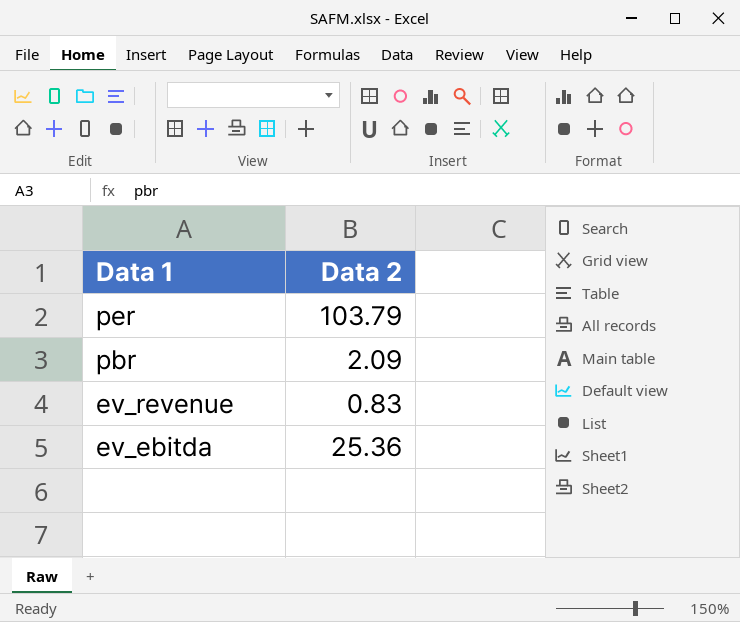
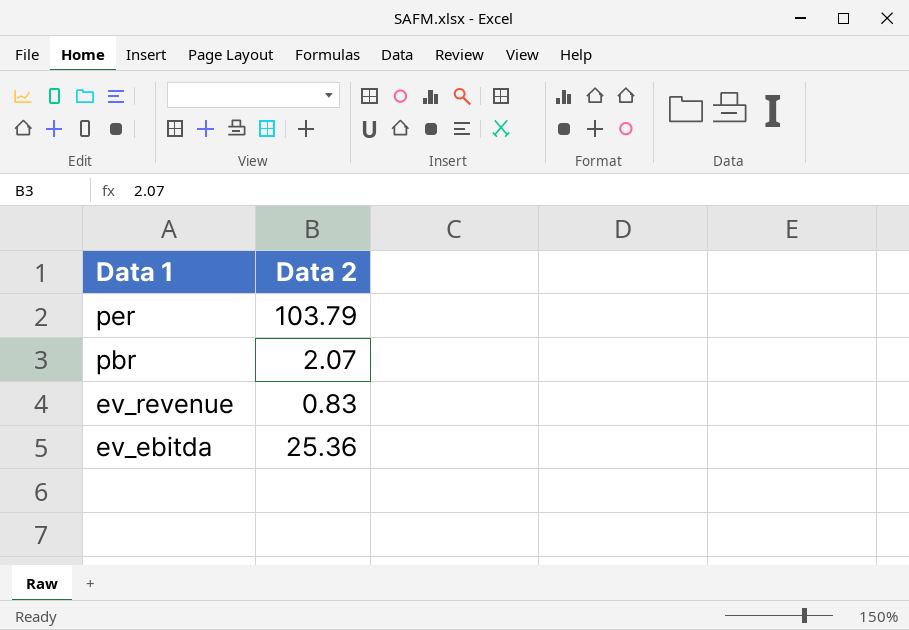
pbr | Data 2: 2.09 -> 2.07

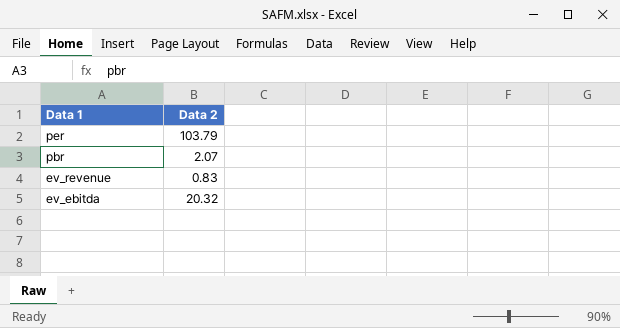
ev_ebitda | Data 2: 25.36 -> 20.32

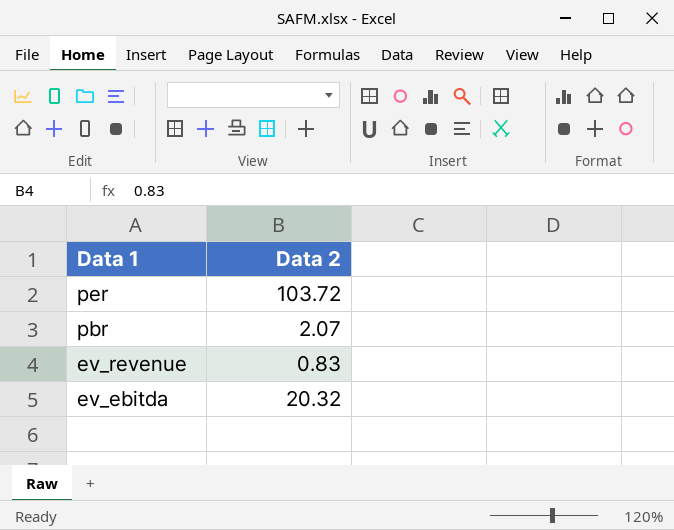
per | Data 2: 103.79 -> 103.72

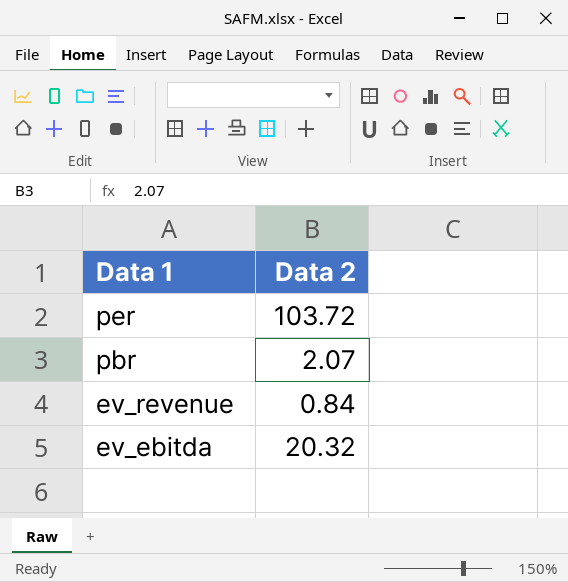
ev_revenue | Data 2: 0.83 -> 0.84

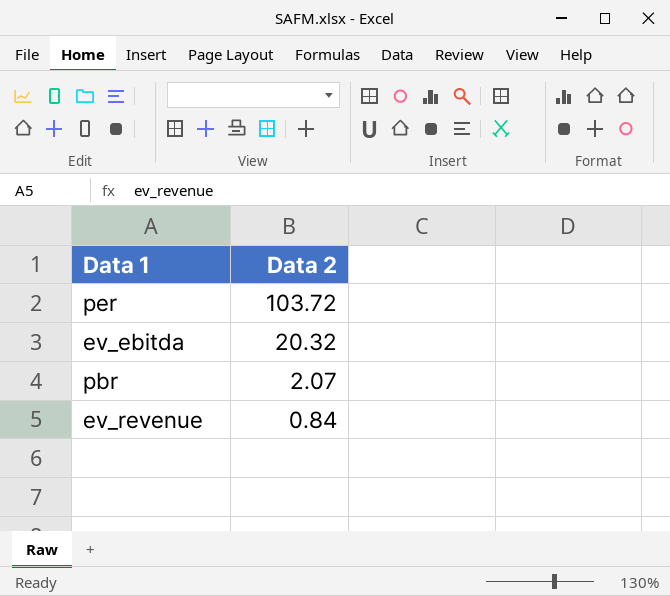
row order: Data 1 descending -> Data 2 descending

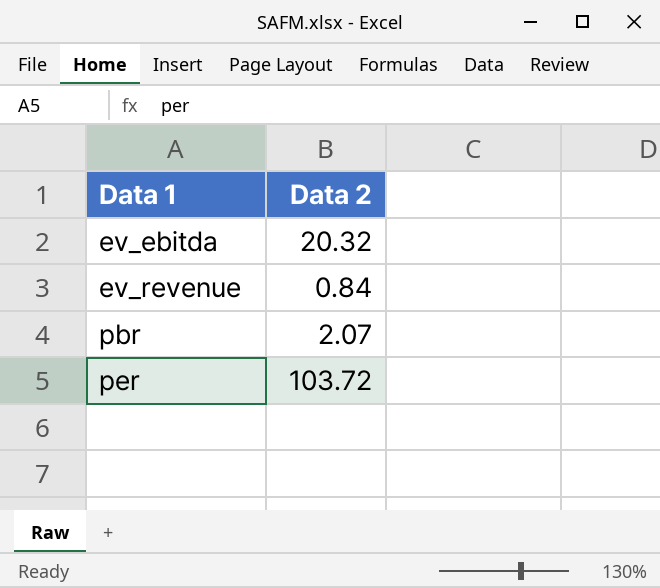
row order: Data 2 descending -> Data 1 ascending

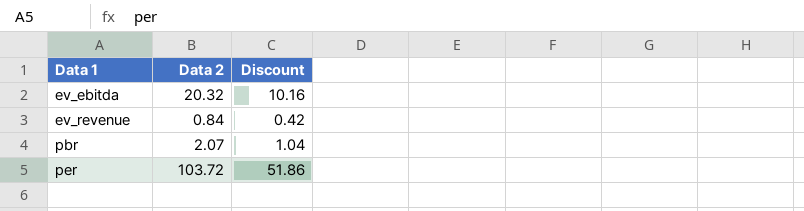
column Discount | formula: none -> [Data 2] * 0.5

